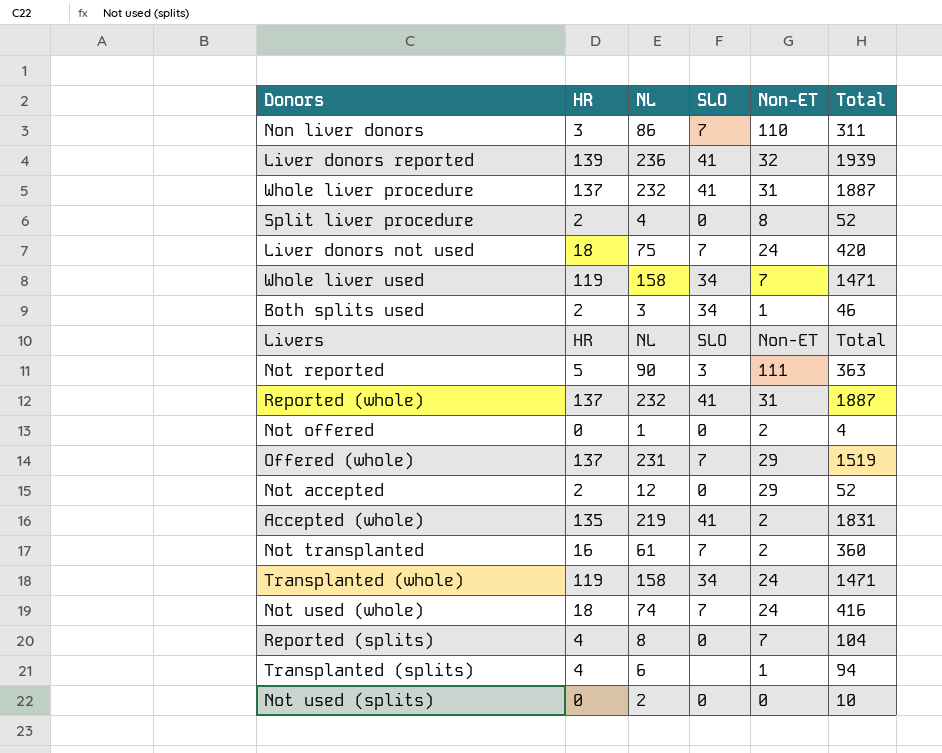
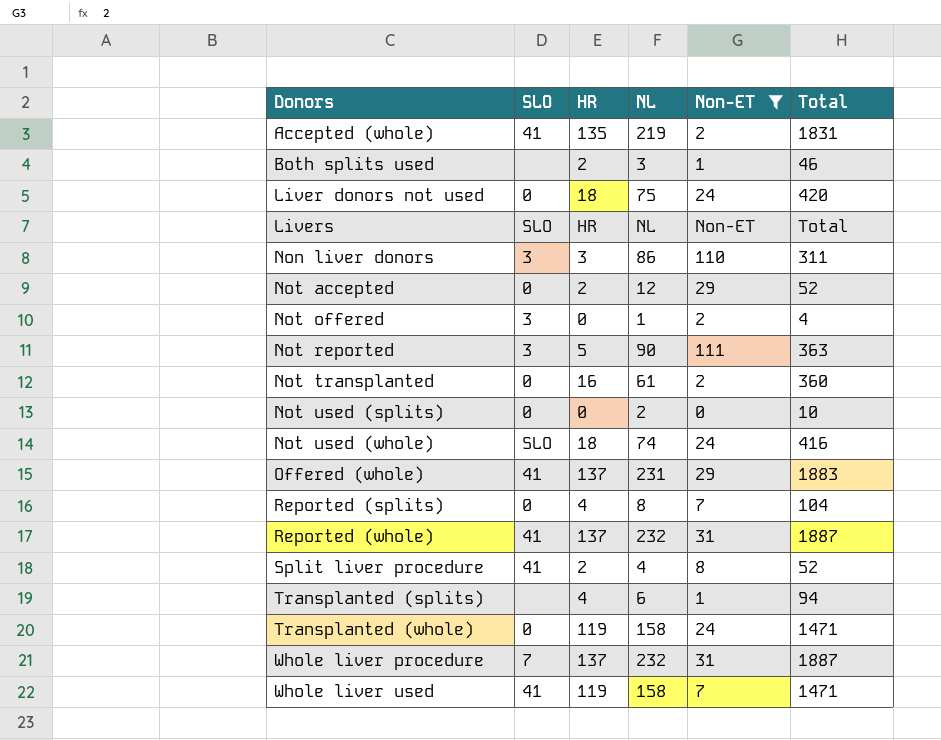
filter: none -> Non-ET != 32
row order: none -> Donors ascending
column SLO | position: 4 -> 2
Both splits used | SLO: 34 -> none
Liver donors not used | SLO: 7 -> 0
Non liver donors | SLO: 7 -> 3
Not offered | SLO: 0 -> 3
Not transplanted | SLO: 7 -> 0
Not used (whole) | SLO: 7 -> SLO
Offered (whole) | SLO: 7 -> 41
Offered (whole) | Total: 1519 -> 1883
Split liver procedure | SLO: 0 -> 41
Transplanted (whole) | SLO: 34 -> 0
Whole liver procedure | SLO: 41 -> 7
Whole liver used | SLO: 34 -> 41

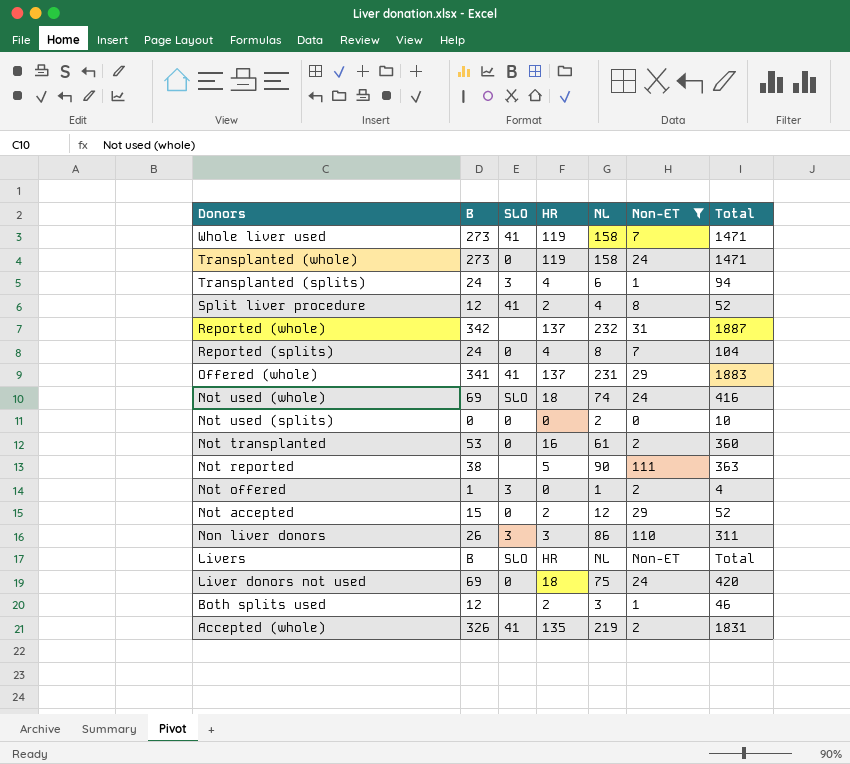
row order: Donors ascending -> Donors descending
column B | position: none -> 2
row Whole liver procedure: 7 | 137 | 232 | 31 | 1887 -> none
Transplanted (splits) | SLO: none -> 3
Reported (whole) | SLO: 41 -> none
Not reported | SLO: 3 -> none

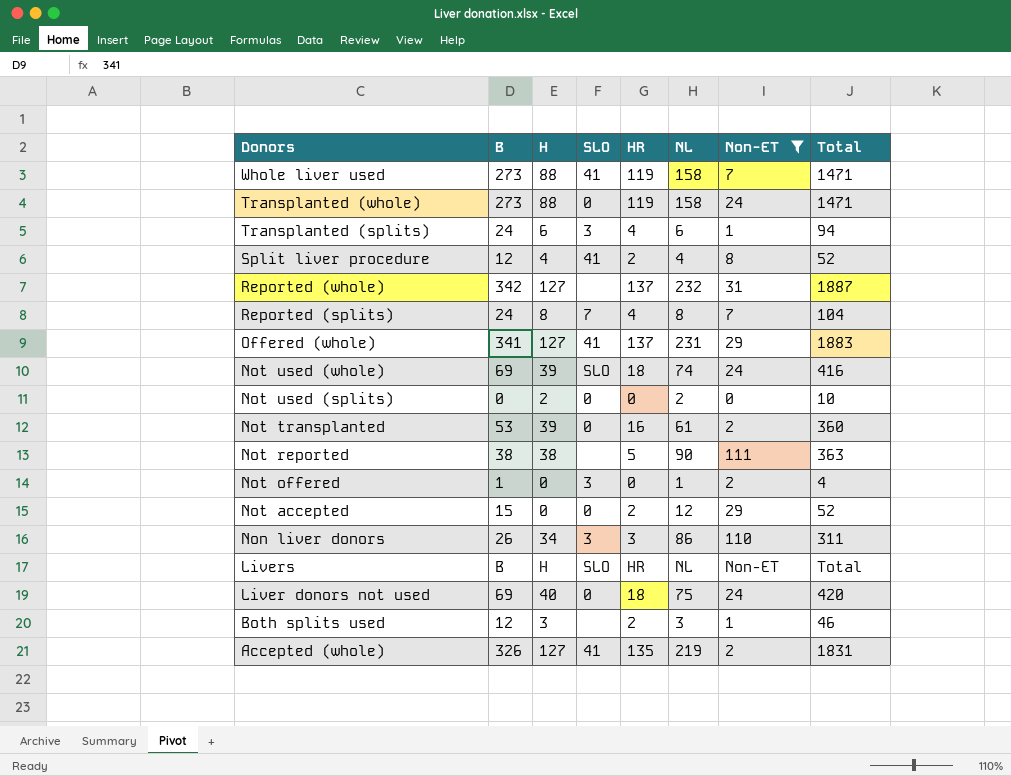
column H | position: none -> 3
Reported (splits) | SLO: 0 -> 7

